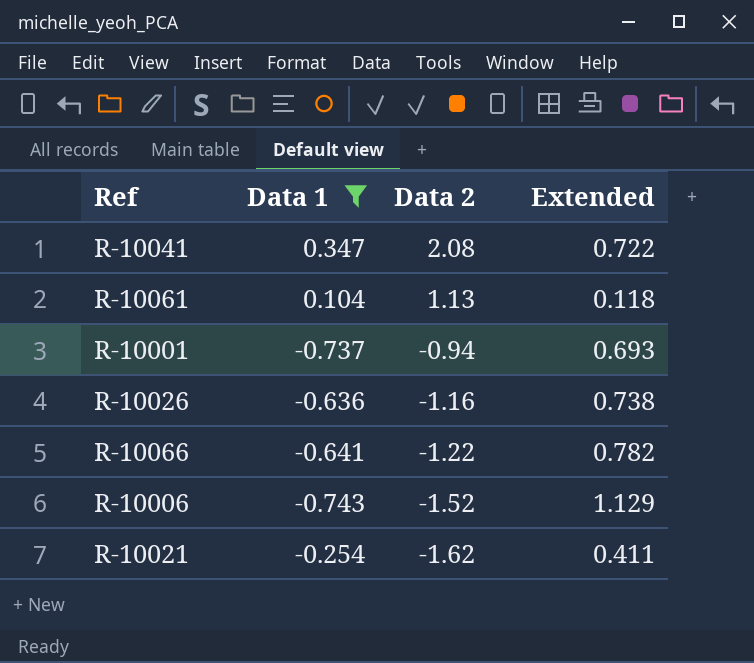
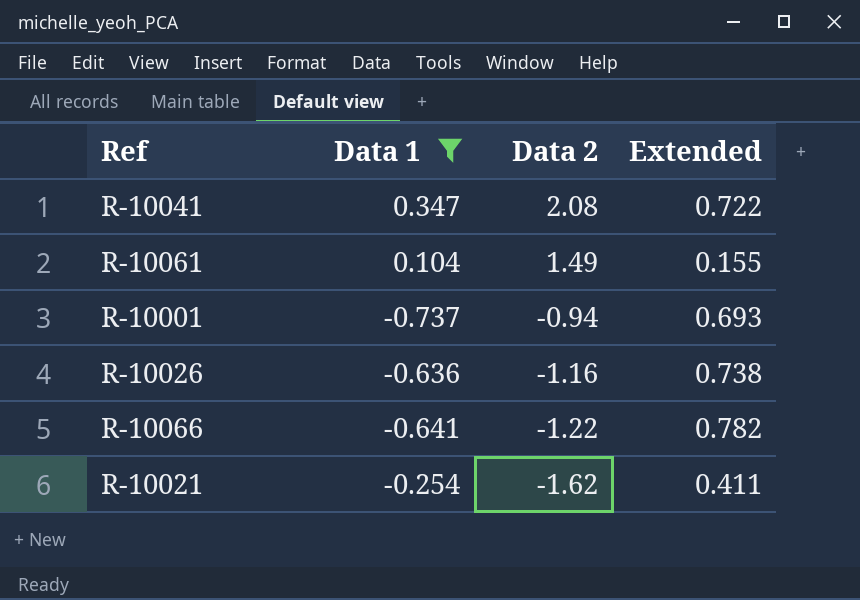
row R-10006: -0.743 | -1.52 | 1.129 -> none
R-10061 | Data 2: 1.13 -> 1.49
R-10061 | Extended: 0.118 -> 0.155

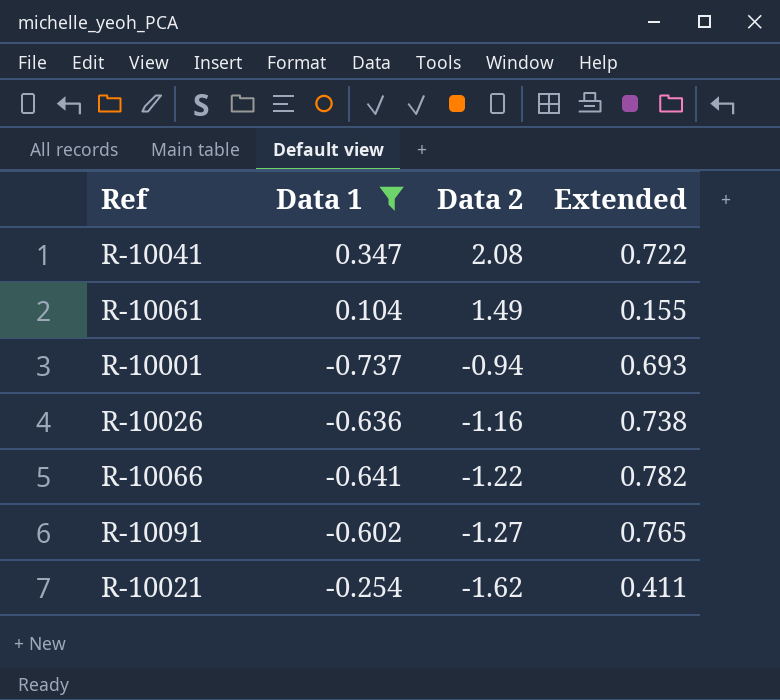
row R-10091: none -> -0.602 | -1.27 | 0.765

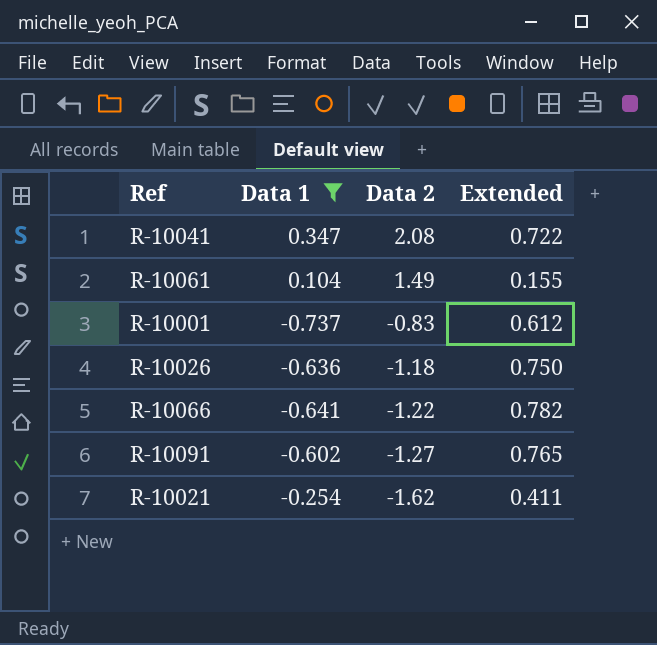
R-10001 | Data 2: -0.94 -> -0.83
R-10001 | Extended: 0.693 -> 0.612
R-10026 | Data 2: -1.16 -> -1.18
R-10026 | Extended: 0.738 -> 0.750

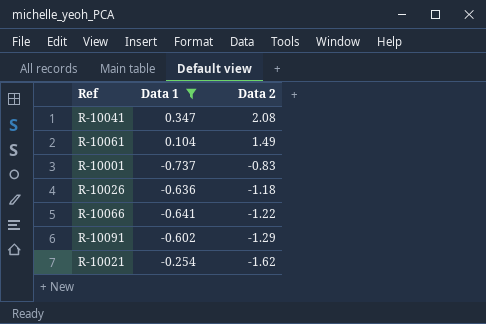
column Extended | formula: [Data 1] * [Data 2] -> none
R-10091 | Data 2: -1.27 -> -1.29

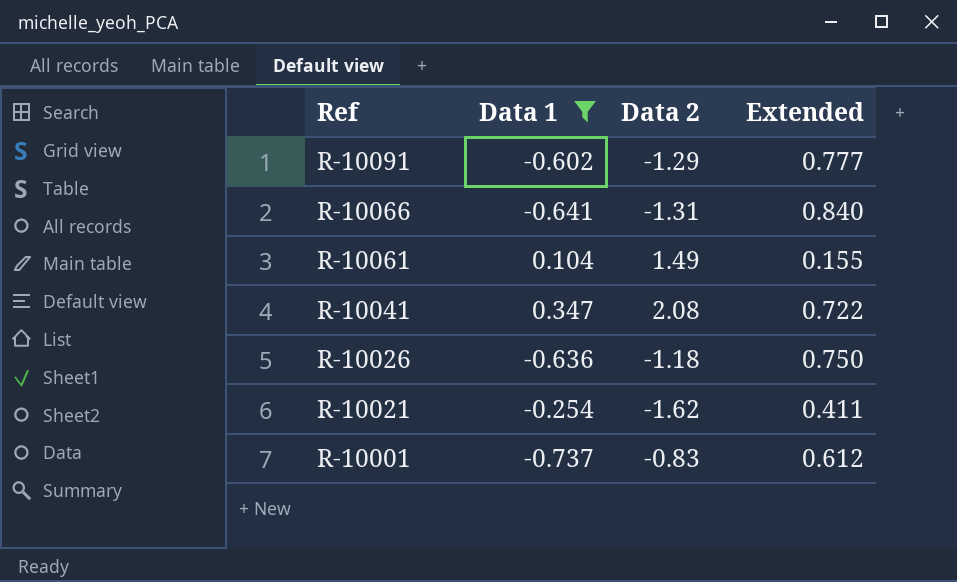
row order: Data 2 descending -> Ref descending
column Extended | formula: none -> [Data 1] * [Data 2]
R-10066 | Data 2: -1.22 -> -1.31

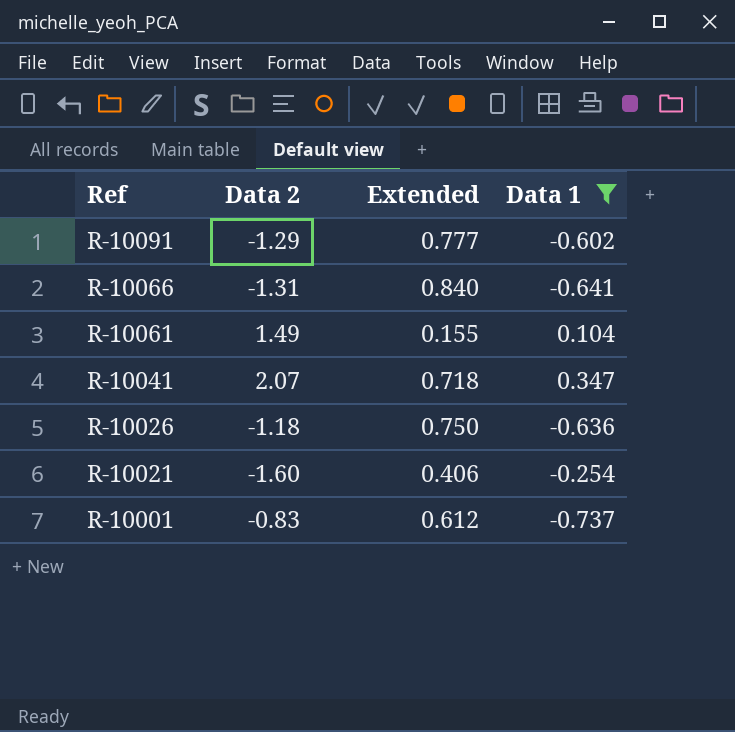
column Data 1 | position: 2 -> 4
R-10041 | Data 2: 2.08 -> 2.07
R-10041 | Extended: 0.722 -> 0.718
R-10021 | Data 2: -1.62 -> -1.60
R-10021 | Extended: 0.411 -> 0.406

